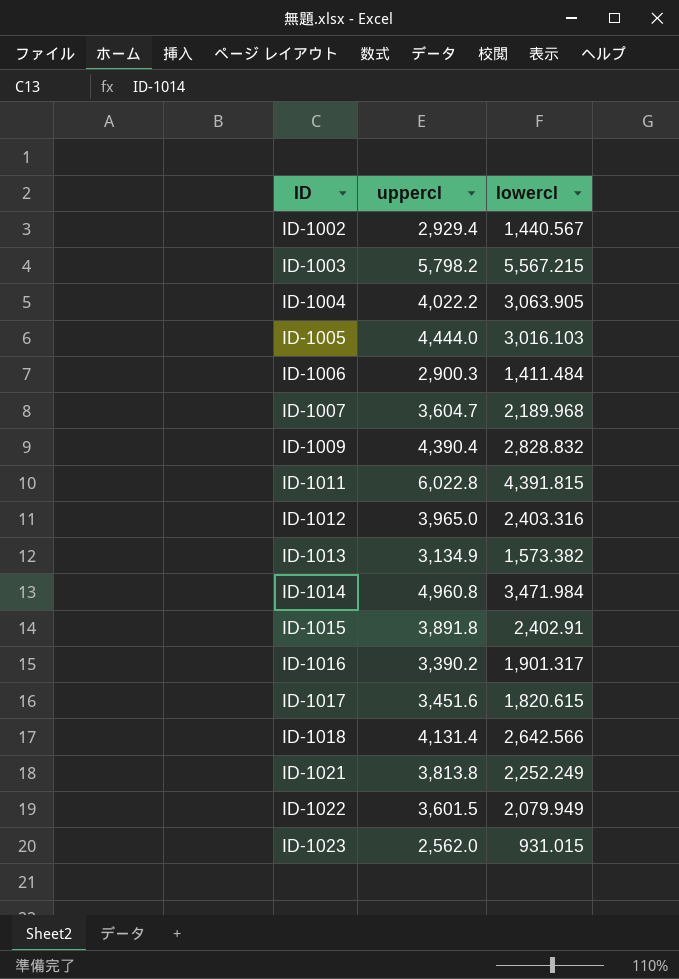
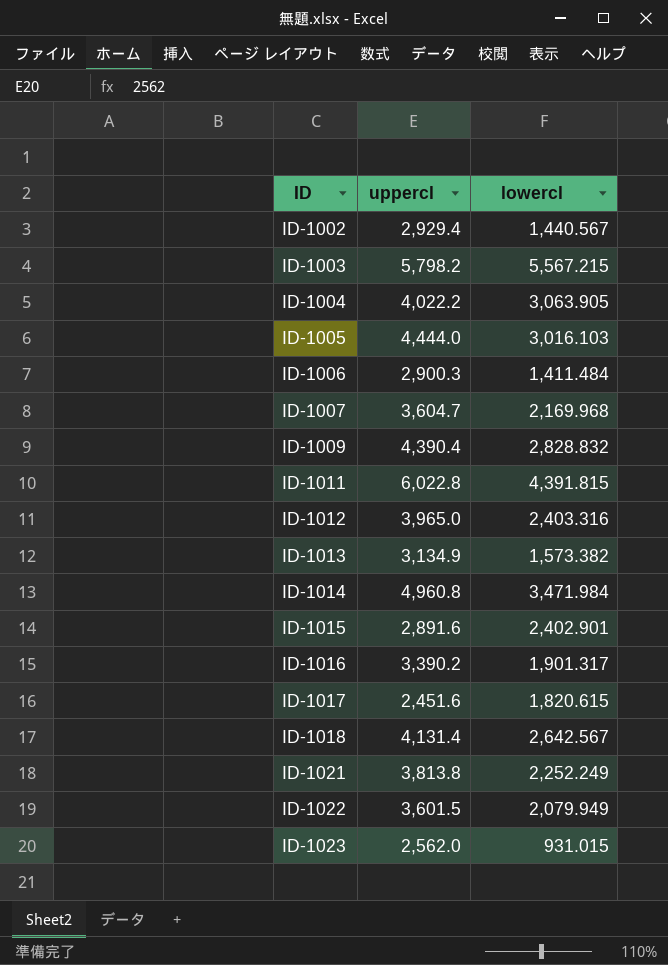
ID-1007 | lowercl: 2,189.968 -> 2,169.968
ID-1015 | uppercl: 3,891.8 -> 2,891.6
ID-1015 | lowercl: 2,402.91 -> 2,402.901
ID-1017 | uppercl: 3,451.6 -> 2,451.6
ID-1018 | lowercl: 2,642.566 -> 2,642.567

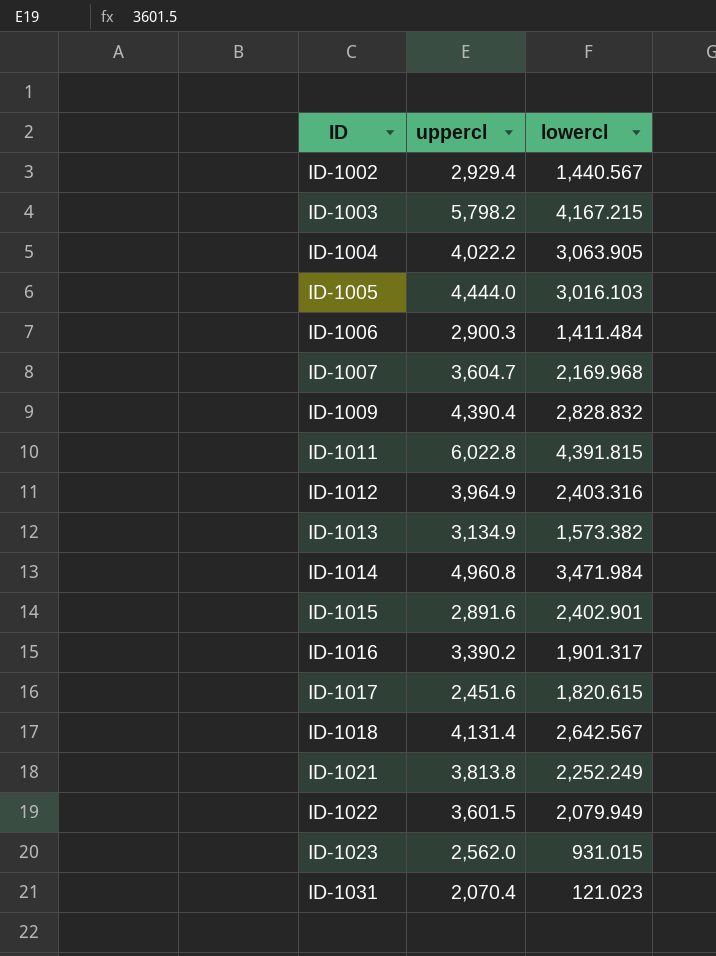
ID-1003 | lowercl: 5,567.215 -> 4,167.215
ID-1012 | uppercl: 3,965.0 -> 3,964.9
row ID-1031: none -> 2,070.4 | 121.023

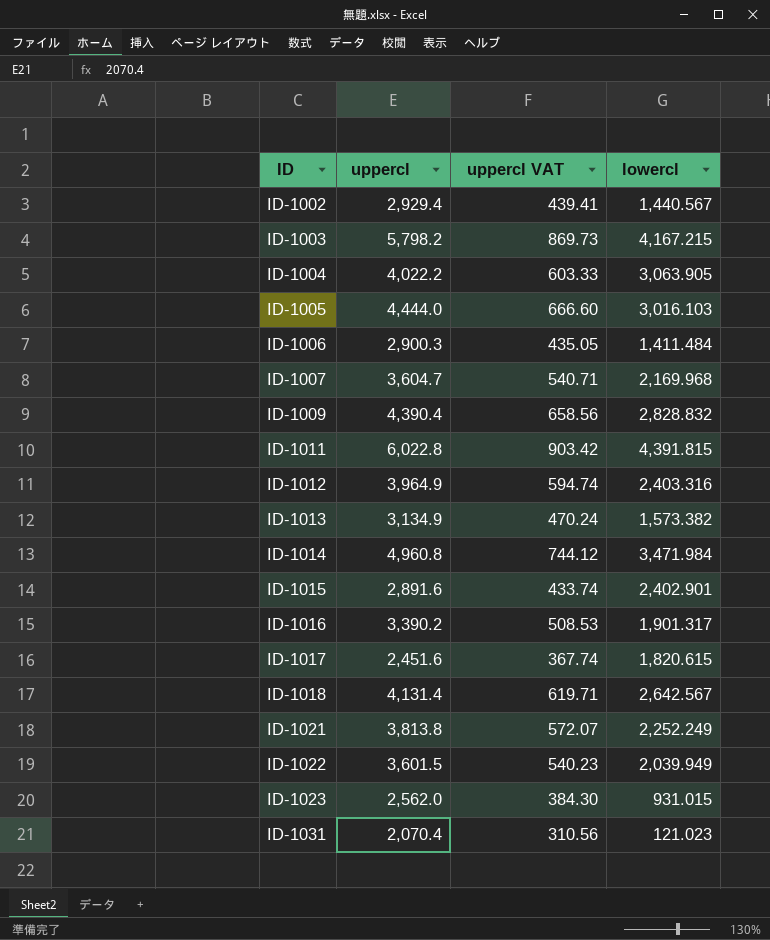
column uppercl VAT | formula: none -> [uppercl] * 0.15
ID-1022 | lowercl: 2,079.949 -> 2,039.949

